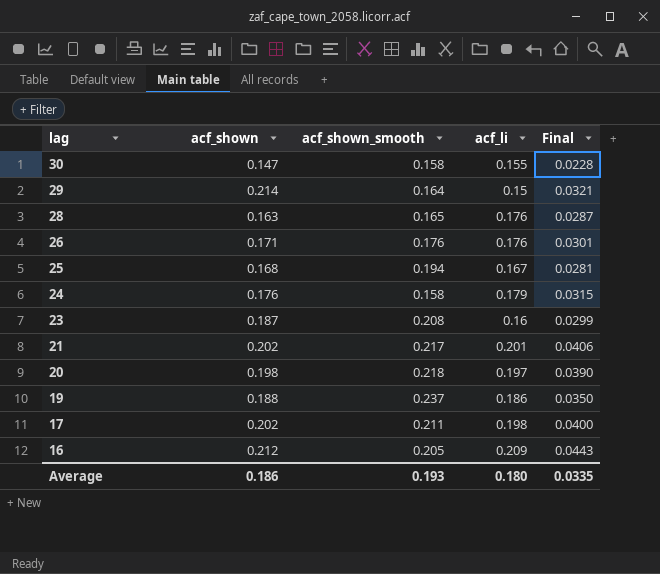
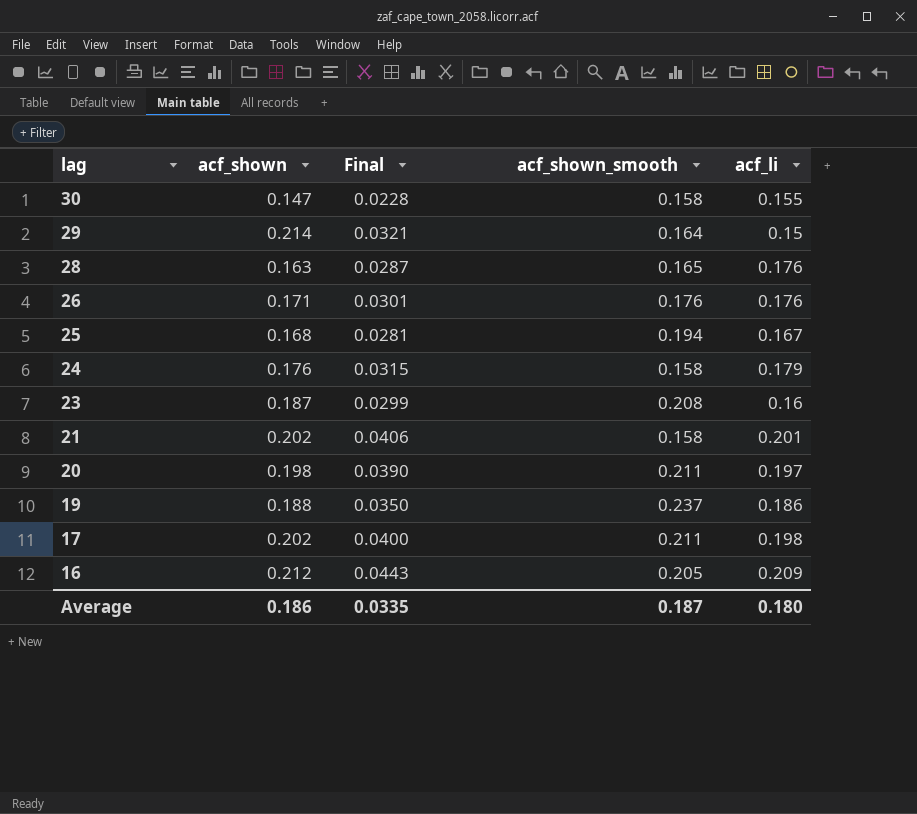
column Final | position: 5 -> 3
21 | acf_shown_smooth: 0.217 -> 0.158
20 | acf_shown_smooth: 0.218 -> 0.211
Average | acf_shown_smooth: 0.193 -> 0.187

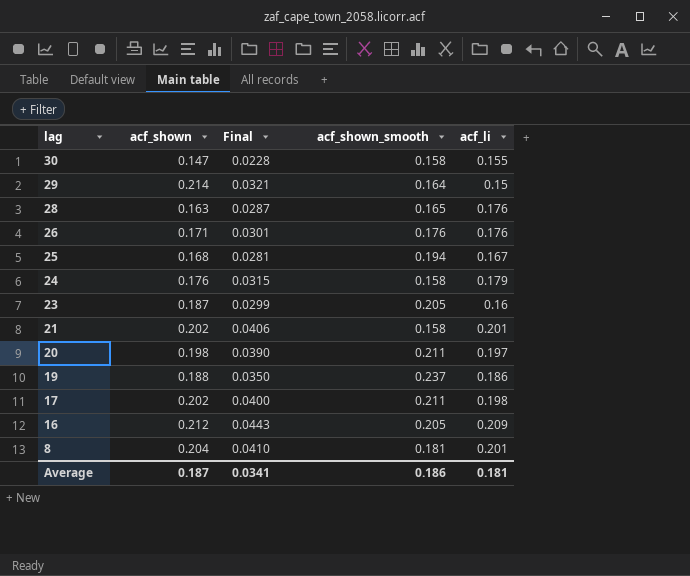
23 | acf_shown_smooth: 0.208 -> 0.205
row 8: none -> 0.204 | 0.0410 | 0.181 | 0.201
Average | acf_shown: 0.186 -> 0.187
Average | Final: 0.0335 -> 0.0341
Average | acf_shown_smooth: 0.187 -> 0.186
Average | acf_li: 0.180 -> 0.181

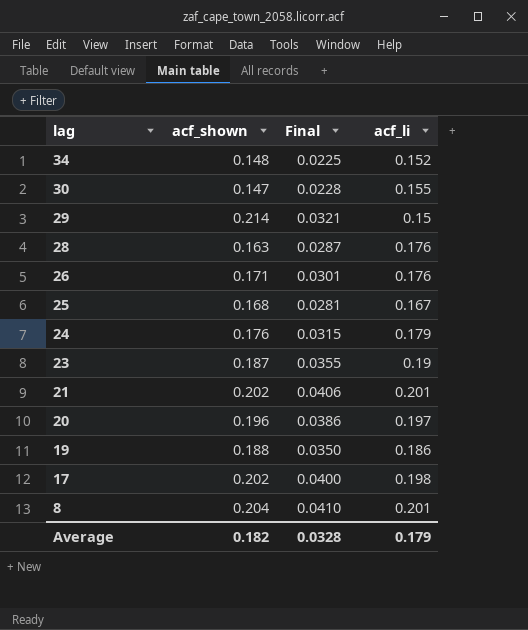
column acf_shown_smooth | position: 4 -> none
row 16: 0.212 | 0.0443 | 0.205 | 0.209 -> none
row 34: none -> 0.148 | 0.0225 | 0.152
23 | Final: 0.0299 -> 0.0355
23 | acf_li: 0.16 -> 0.19
20 | acf_shown: 0.198 -> 0.196
20 | Final: 0.0390 -> 0.0386
Average | acf_shown: 0.187 -> 0.182
Average | Final: 0.0341 -> 0.0328
Average | acf_li: 0.181 -> 0.179

